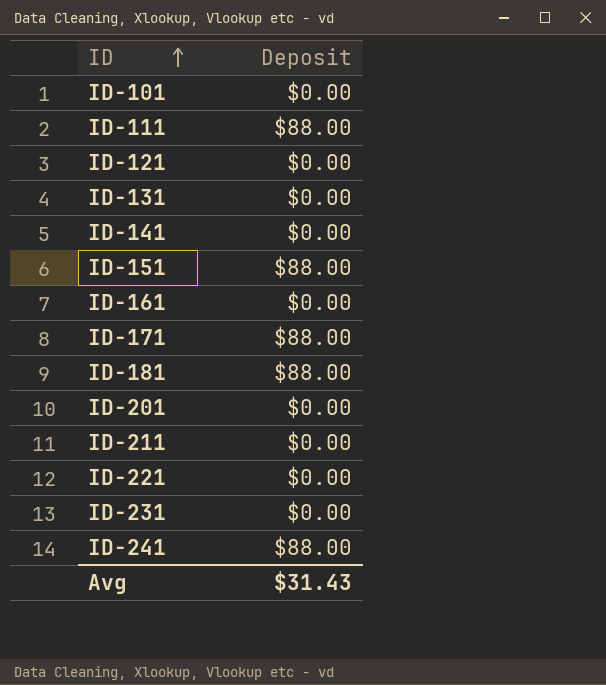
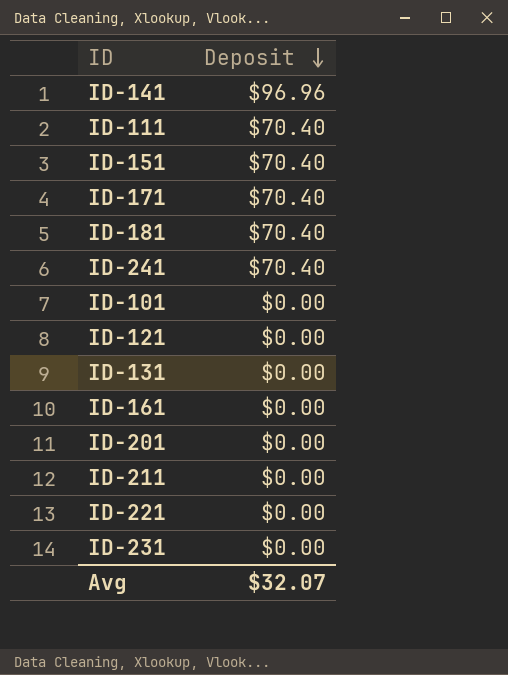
row order: ID ascending -> Deposit descending
ID-141 | Deposit: $0.00 -> $96.96
ID-111 | Deposit: $88.00 -> $70.40
ID-151 | Deposit: $88.00 -> $70.40
ID-171 | Deposit: $88.00 -> $70.40
ID-181 | Deposit: $88.00 -> $70.40
ID-241 | Deposit: $88.00 -> $70.40
Avg | Deposit: $31.43 -> $32.07

